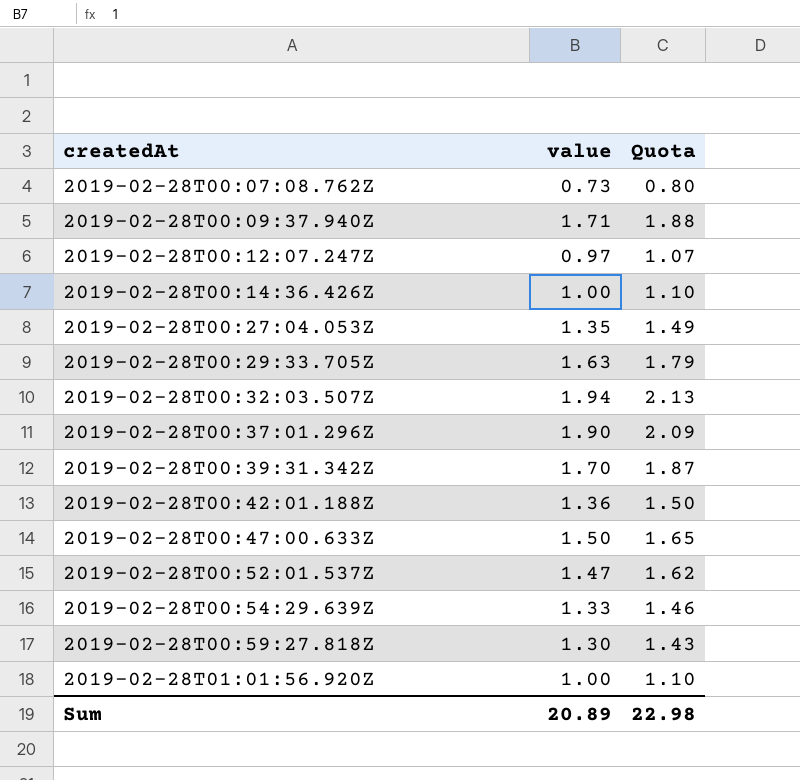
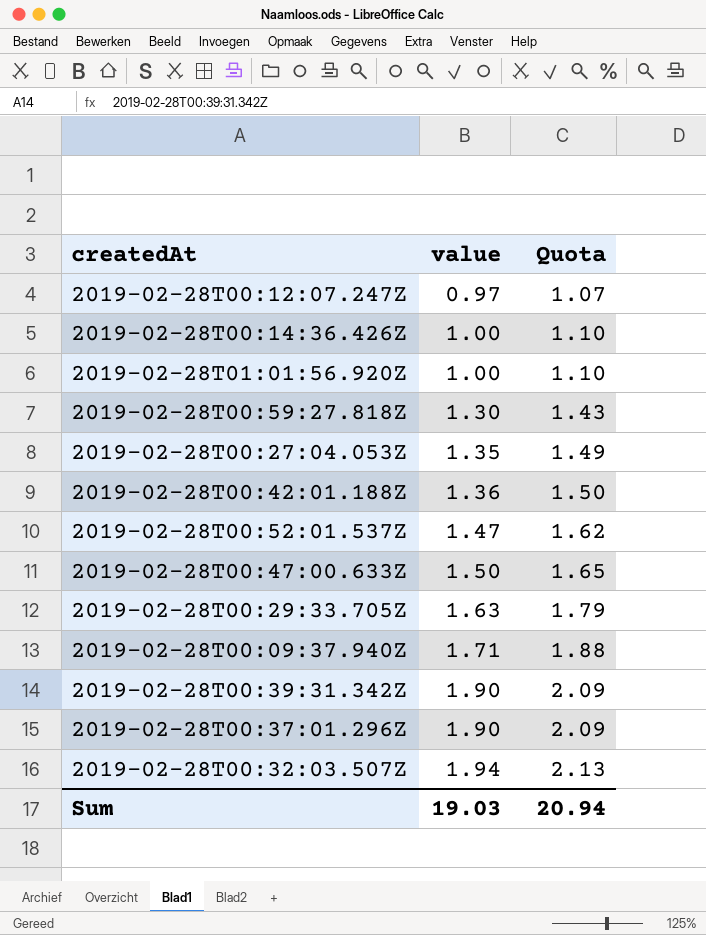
row order: createdAt ascending -> value ascending
row 2019-02-28T00:07:08.762Z: 0.73 | 0.80 -> none
row 2019-02-28T00:54:29.639Z: 1.33 | 1.46 -> none
2019-02-28T00:39:31.342Z | value: 1.70 -> 1.90
2019-02-28T00:39:31.342Z | Quota: 1.87 -> 2.09
Sum | value: 20.89 -> 19.03
Sum | Quota: 22.98 -> 20.94

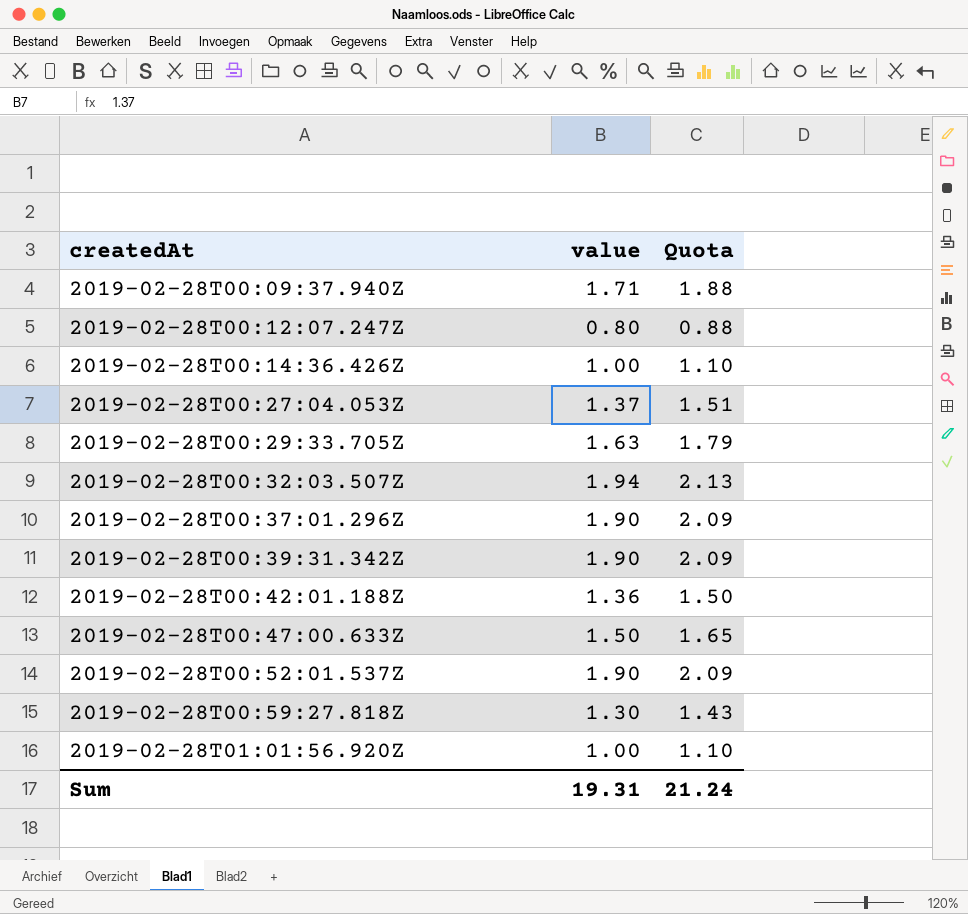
row order: value ascending -> createdAt ascending
2019-02-28T00:12:07.247Z | value: 0.97 -> 0.80
2019-02-28T00:12:07.247Z | Quota: 1.07 -> 0.88
2019-02-28T00:27:04.053Z | value: 1.35 -> 1.37
2019-02-28T00:27:04.053Z | Quota: 1.49 -> 1.51
2019-02-28T00:52:01.537Z | value: 1.47 -> 1.90
2019-02-28T00:52:01.537Z | Quota: 1.62 -> 2.09
Sum | value: 19.03 -> 19.31
Sum | Quota: 20.94 -> 21.24

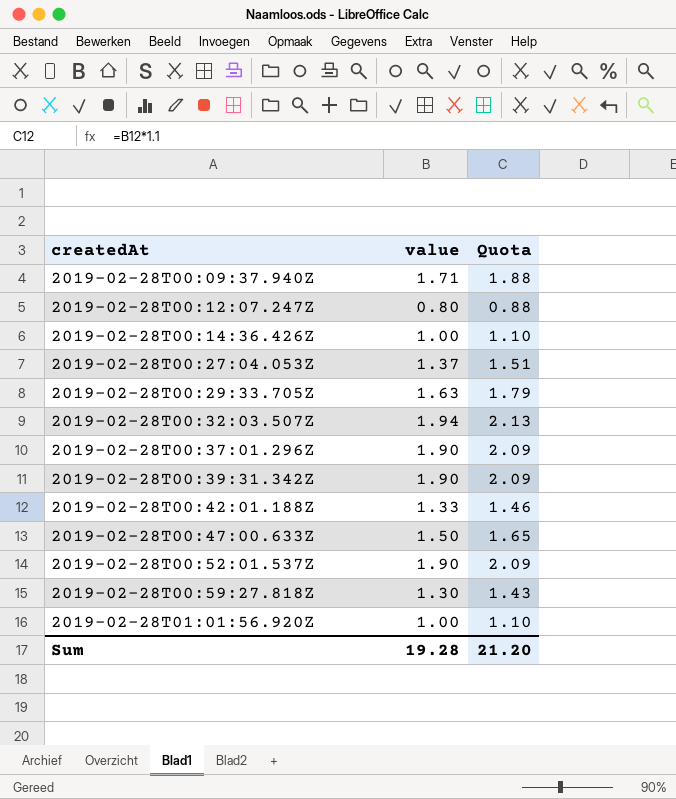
2019-02-28T00:42:01.188Z | value: 1.36 -> 1.33
2019-02-28T00:42:01.188Z | Quota: 1.50 -> 1.46
Sum | value: 19.31 -> 19.28
Sum | Quota: 21.24 -> 21.20

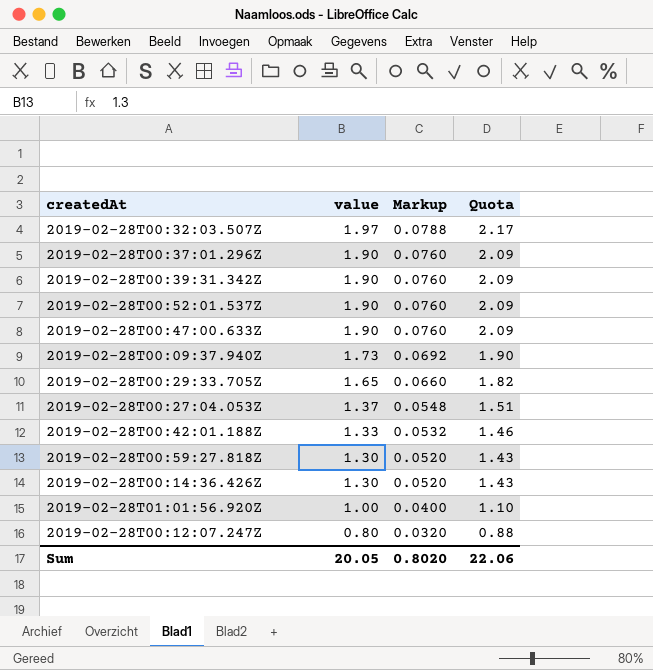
row order: createdAt ascending -> value descending
column Markup | formula: none -> [value] * 0.04
2019-02-28T00:32:03.507Z | value: 1.94 -> 1.97
2019-02-28T00:32:03.507Z | Quota: 2.13 -> 2.17
2019-02-28T00:47:00.633Z | value: 1.50 -> 1.90
2019-02-28T00:47:00.633Z | Quota: 1.65 -> 2.09
2019-02-28T00:09:37.940Z | value: 1.71 -> 1.73
2019-02-28T00:09:37.940Z | Quota: 1.88 -> 1.90
2019-02-28T00:29:33.705Z | value: 1.63 -> 1.65
2019-02-28T00:29:33.705Z | Quota: 1.79 -> 1.82
2019-02-28T00:14:36.426Z | value: 1.00 -> 1.30
2019-02-28T00:14:36.426Z | Quota: 1.10 -> 1.43
Sum | value: 19.28 -> 20.05
Sum | Quota: 21.20 -> 22.06

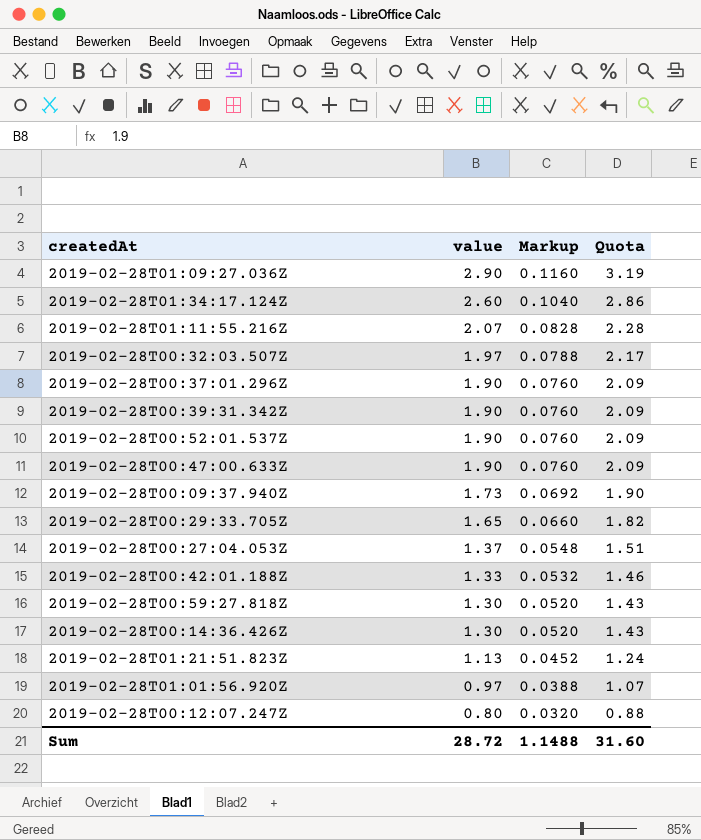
row 2019-02-28T01:09:27.036Z: none -> 2.90 | 0.1160 | 3.19
row 2019-02-28T01:34:17.124Z: none -> 2.60 | 0.1040 | 2.86
row 2019-02-28T01:11:55.216Z: none -> 2.07 | 0.0828 | 2.28
row 2019-02-28T01:21:51.823Z: none -> 1.13 | 0.0452 | 1.24
2019-02-28T01:01:56.920Z | value: 1.00 -> 0.97
2019-02-28T01:01:56.920Z | Markup: 0.0400 -> 0.0388
2019-02-28T01:01:56.920Z | Quota: 1.10 -> 1.07
Sum | value: 20.05 -> 28.72
Sum | Markup: 0.8020 -> 1.1488
Sum | Quota: 22.06 -> 31.60

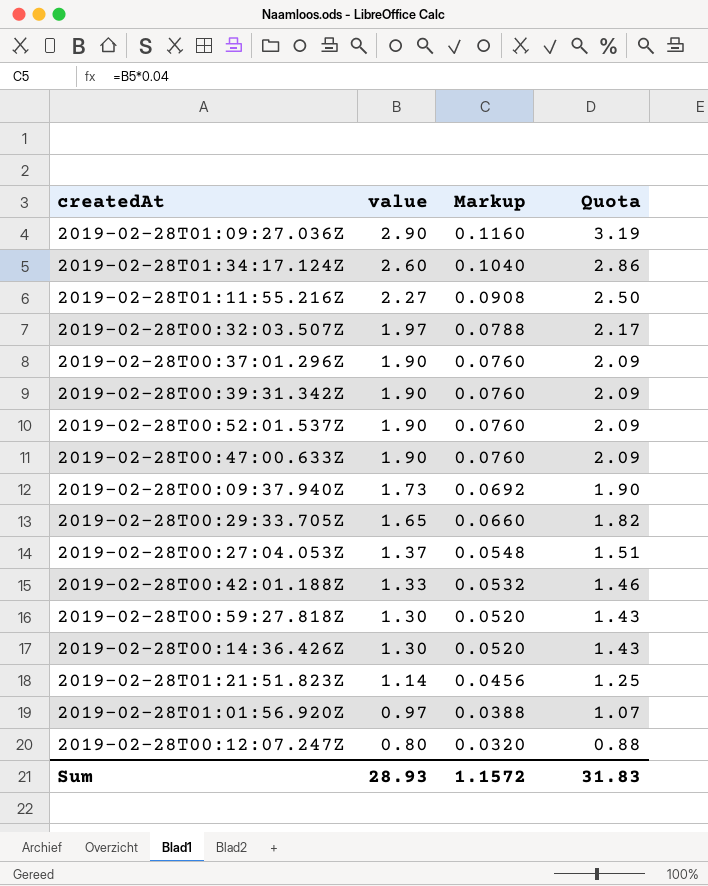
2019-02-28T01:11:55.216Z | value: 2.07 -> 2.27
2019-02-28T01:11:55.216Z | Markup: 0.0828 -> 0.0908
2019-02-28T01:11:55.216Z | Quota: 2.28 -> 2.50
2019-02-28T01:21:51.823Z | value: 1.13 -> 1.14
2019-02-28T01:21:51.823Z | Markup: 0.0452 -> 0.0456
2019-02-28T01:21:51.823Z | Quota: 1.24 -> 1.25
Sum | value: 28.72 -> 28.93
Sum | Markup: 1.1488 -> 1.1572
Sum | Quota: 31.60 -> 31.83

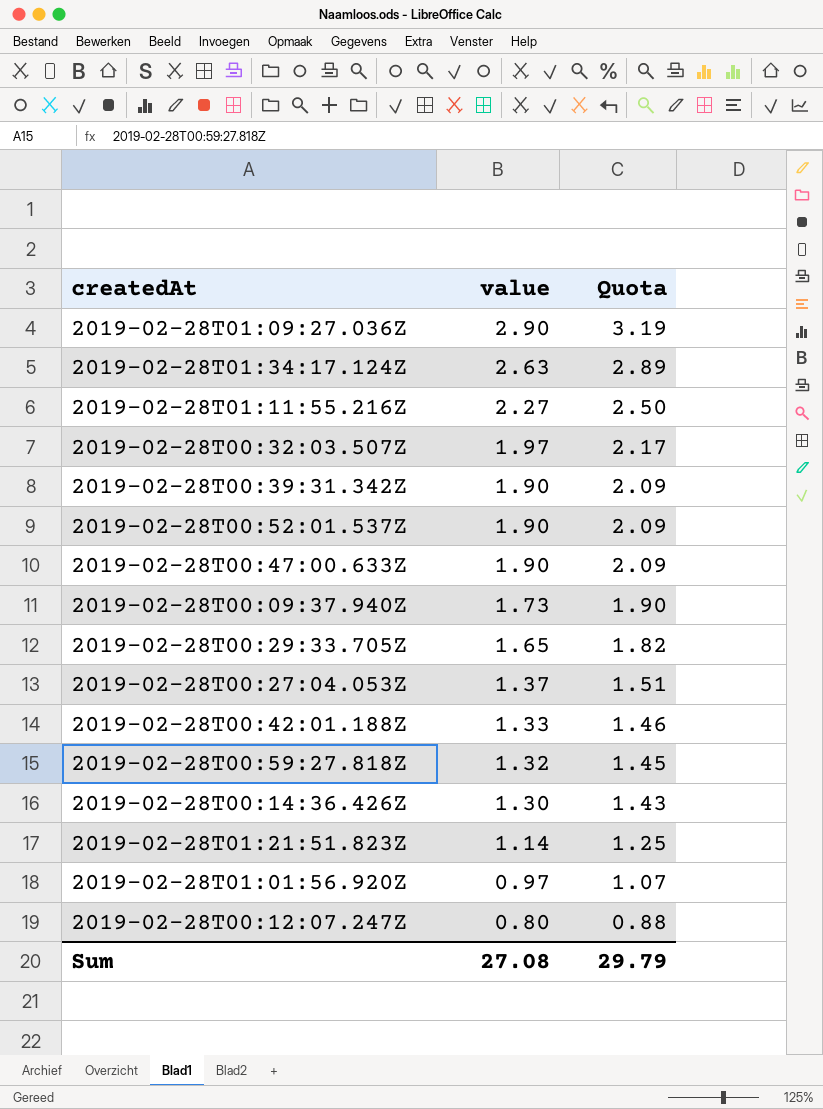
column Markup | formula: [value] * 0.04 -> none
row 2019-02-28T00:37:01.296Z: 1.90 | 0.0760 | 2.09 -> none
2019-02-28T01:34:17.124Z | value: 2.60 -> 2.63
2019-02-28T01:34:17.124Z | Quota: 2.86 -> 2.89
2019-02-28T00:59:27.818Z | value: 1.30 -> 1.32
2019-02-28T00:59:27.818Z | Quota: 1.43 -> 1.45
Sum | value: 28.93 -> 27.08
Sum | Quota: 31.83 -> 29.79

